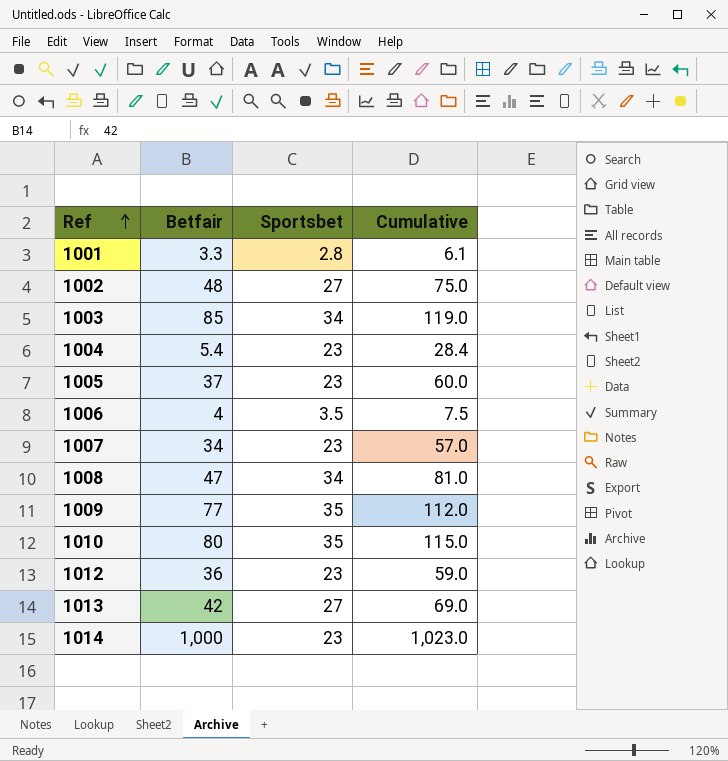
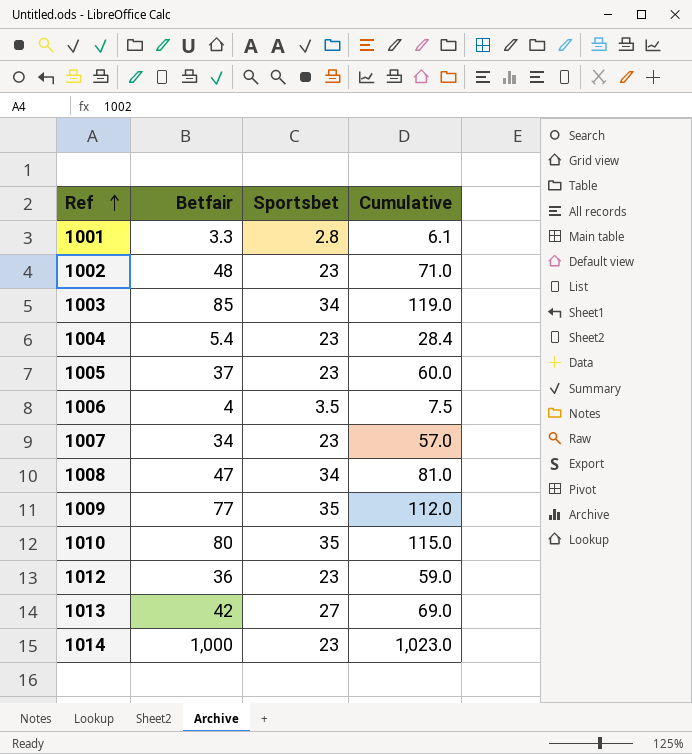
1002 | Sportsbet: 27 -> 23
1002 | Cumulative: 75.0 -> 71.0

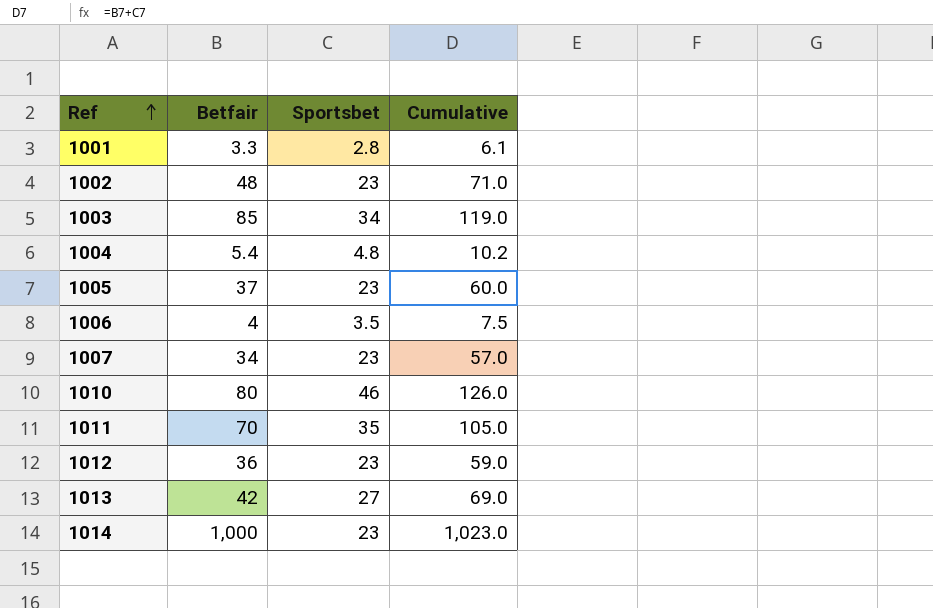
row 1008: 47 | 34 | 81.0 -> none
row 1009: 77 | 35 | 112.0 -> none
1004 | Sportsbet: 23 -> 4.8
1004 | Cumulative: 28.4 -> 10.2
1010 | Sportsbet: 35 -> 46
1010 | Cumulative: 115.0 -> 126.0
row 1011: none -> 70 | 35 | 105.0

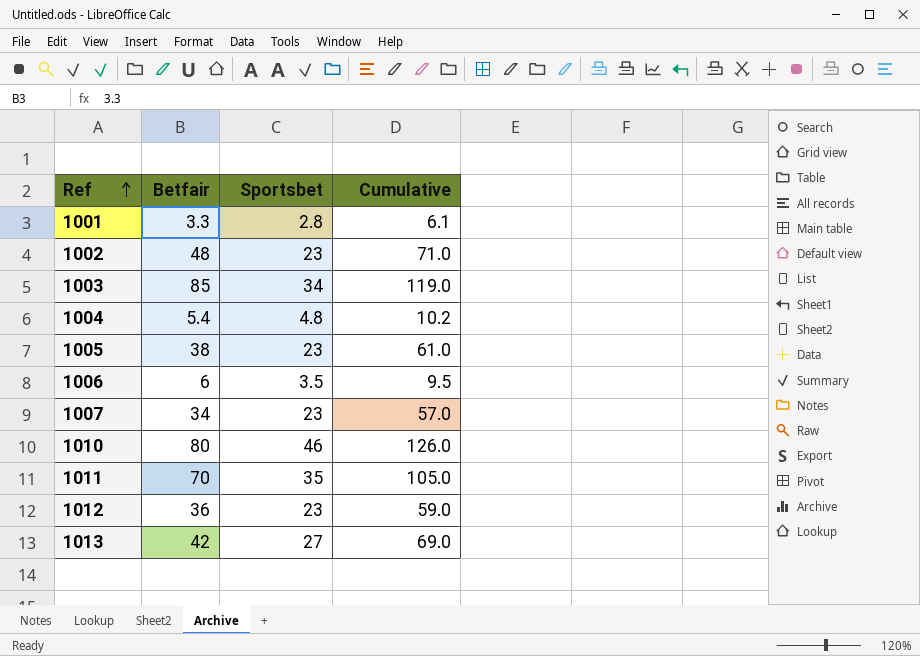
row 1014: 1,000 | 23 | 1,023.0 -> none
1005 | Betfair: 37 -> 38
1005 | Cumulative: 60.0 -> 61.0
1006 | Betfair: 4 -> 6
1006 | Cumulative: 7.5 -> 9.5

